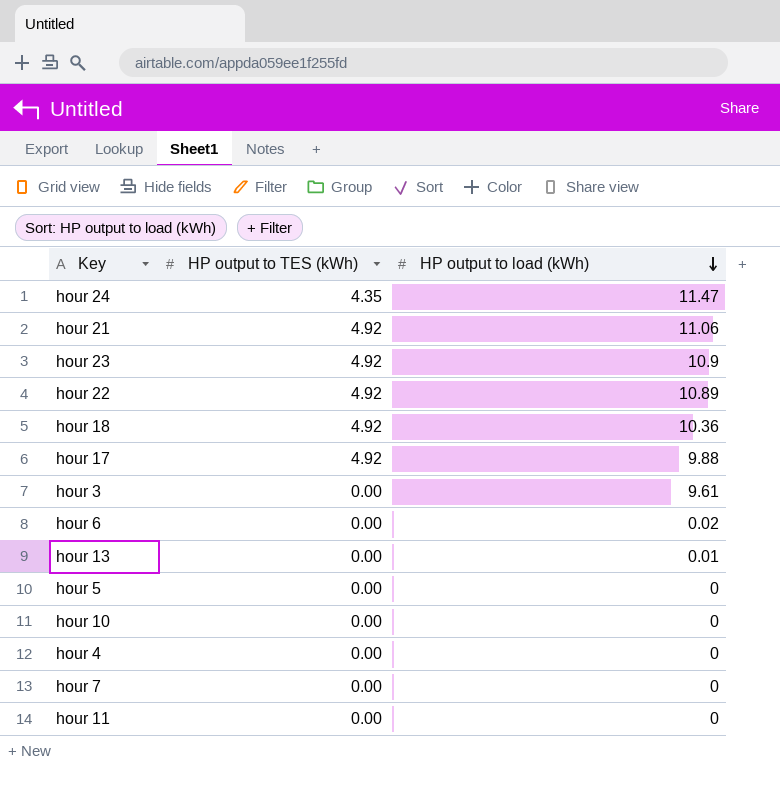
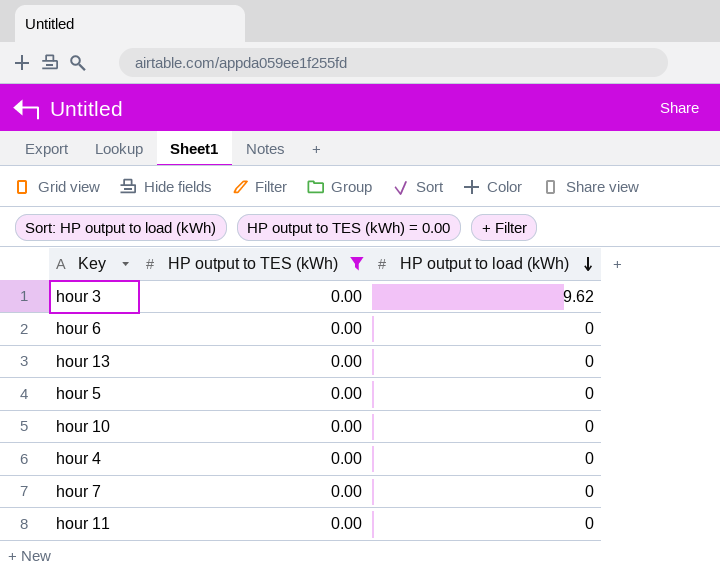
filter: none -> HP output to TES (kWh) = 0.00
hour 3 | HP output to load (kWh): 9.61 -> 9.62
hour 6 | HP output to load (kWh): 0.02 -> 0
hour 13 | HP output to load (kWh): 0.01 -> 0

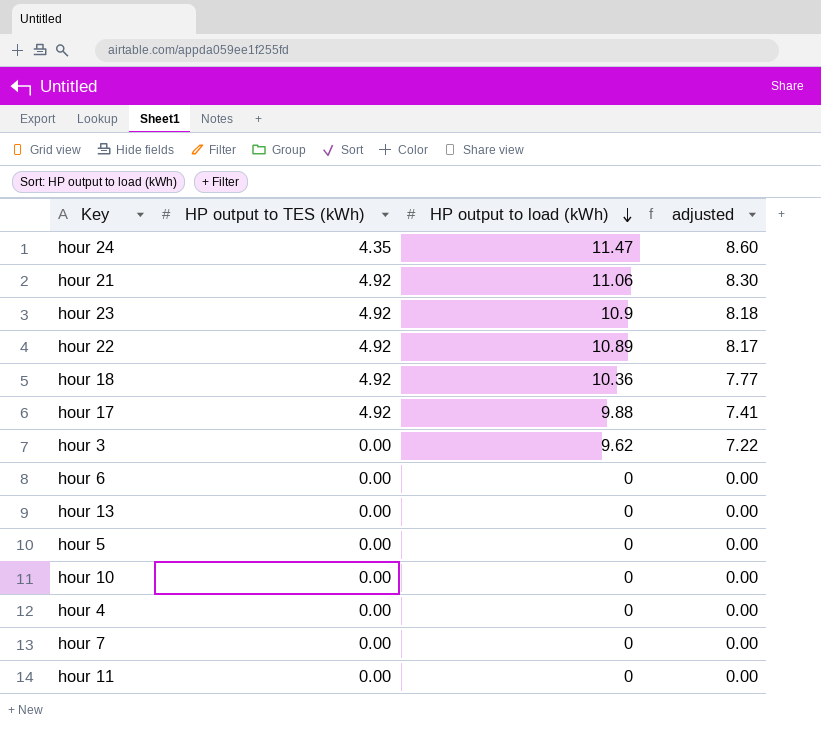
filter: HP output to TES (kWh) = 0.00 -> none
column adjusted | formula: none -> [HP output to load (kWh)] * 0.75

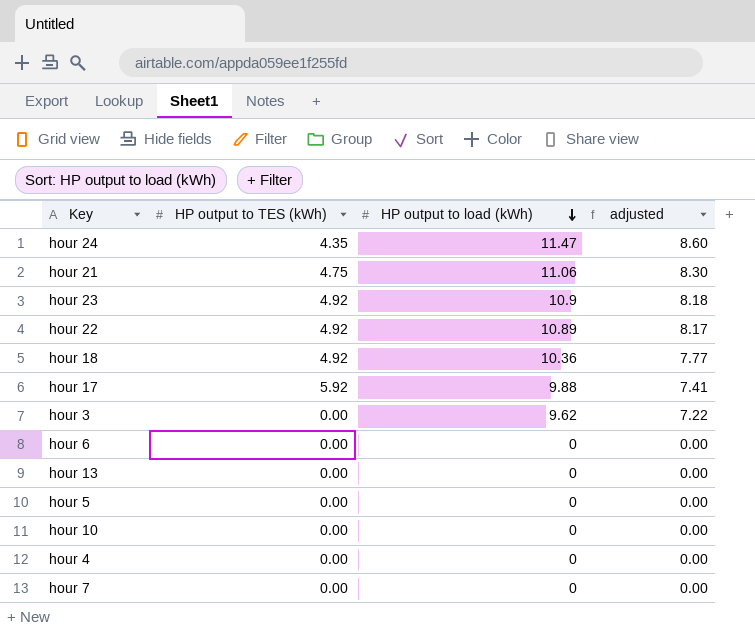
row hour 11: 0.00 | 0 | 0.00 -> none
hour 21 | HP output to TES (kWh): 4.92 -> 4.75
hour 17 | HP output to TES (kWh): 4.92 -> 5.92

